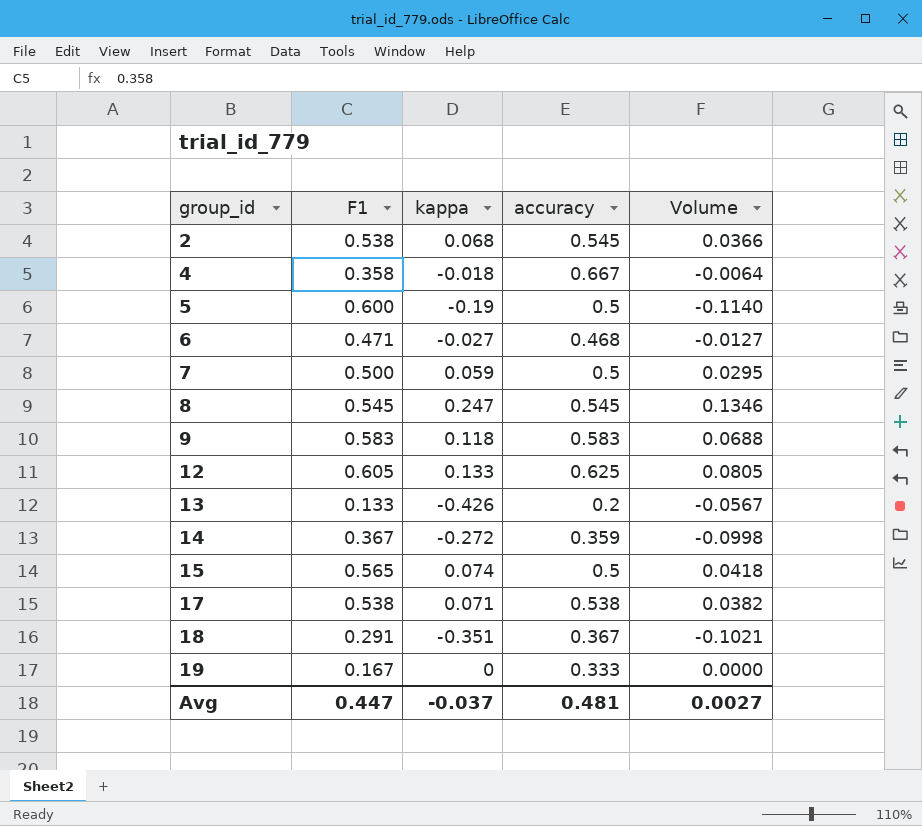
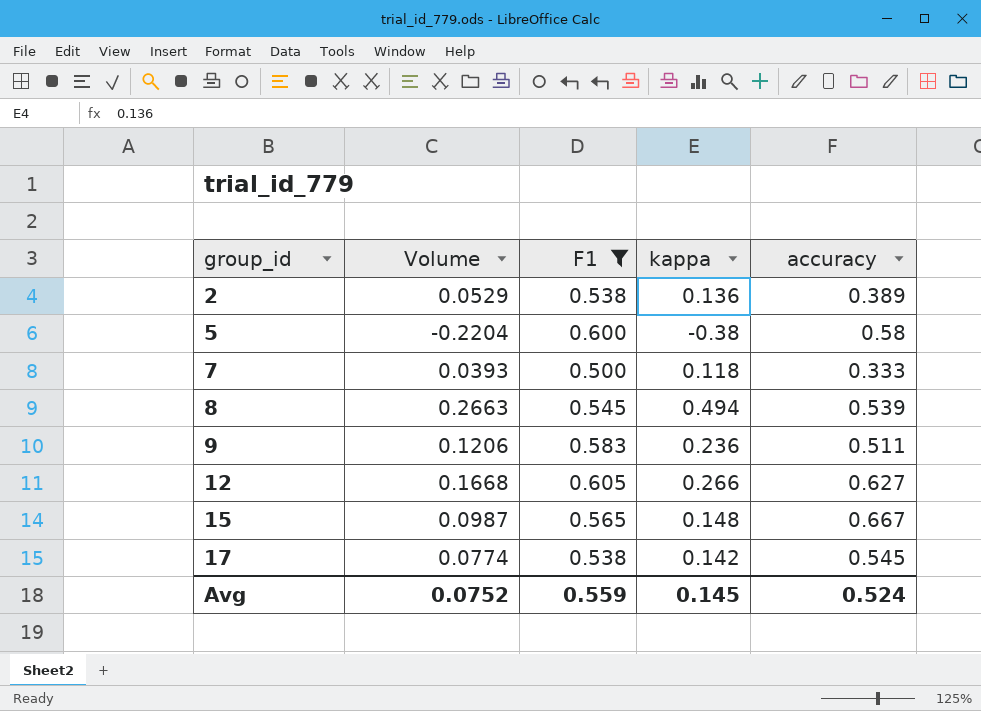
filter: none -> F1 >= 0.500
column Volume | formula: [F1] * [kappa] -> [kappa] * [accuracy]
column Volume | position: 5 -> 2
2 | kappa: 0.068 -> 0.136
2 | accuracy: 0.545 -> 0.389
5 | kappa: -0.19 -> -0.38
5 | accuracy: 0.5 -> 0.58
7 | kappa: 0.059 -> 0.118
7 | accuracy: 0.5 -> 0.333
8 | kappa: 0.247 -> 0.494
8 | accuracy: 0.545 -> 0.539
9 | kappa: 0.118 -> 0.236
9 | accuracy: 0.583 -> 0.511
12 | kappa: 0.133 -> 0.266
12 | accuracy: 0.625 -> 0.627
15 | kappa: 0.074 -> 0.148
15 | accuracy: 0.5 -> 0.667
17 | kappa: 0.071 -> 0.142
17 | accuracy: 0.538 -> 0.545
Avg | Volume: 0.0027 -> 0.0752
Avg | F1: 0.447 -> 0.559
Avg | kappa: -0.037 -> 0.145
Avg | accuracy: 0.481 -> 0.524

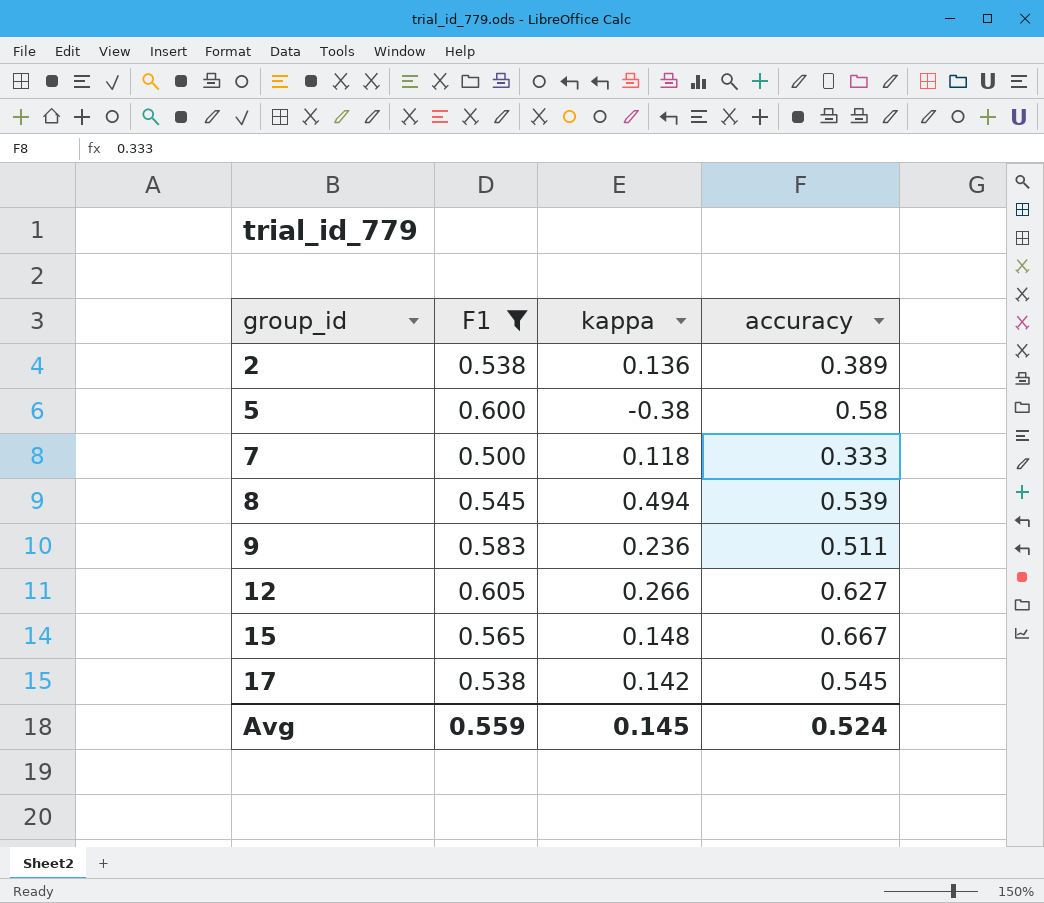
column Volume | formula: [kappa] * [accuracy] -> none

